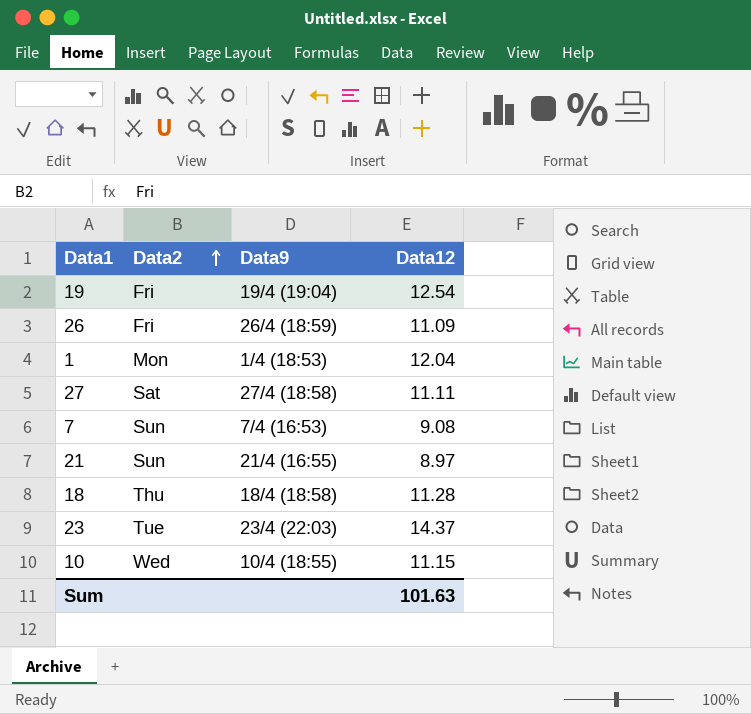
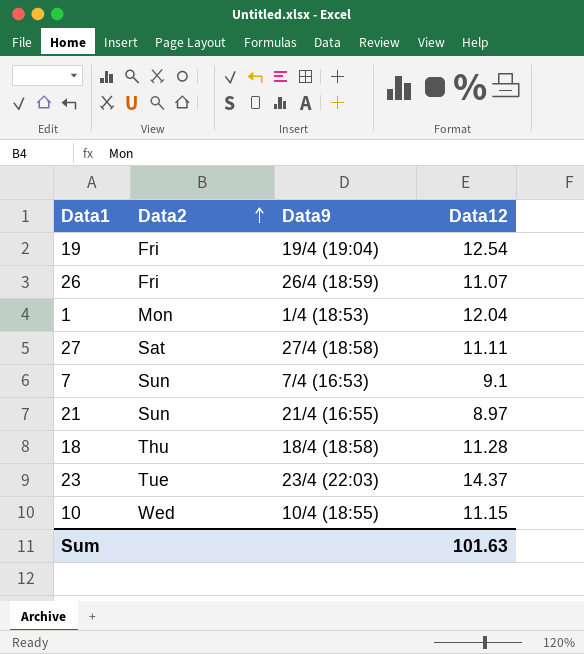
26 | Data12: 11.09 -> 11.07
7 | Data12: 9.08 -> 9.1

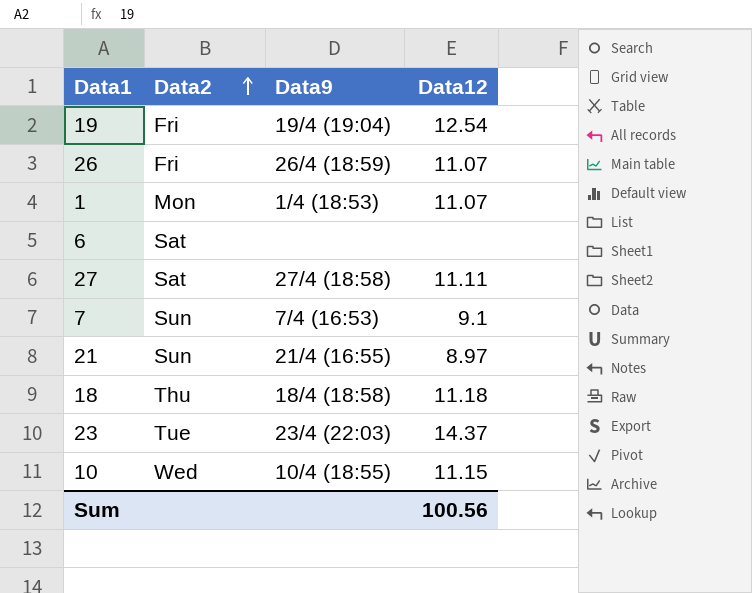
1 | Data12: 12.04 -> 11.07
row 6: none -> Sat | none | none
18 | Data12: 11.28 -> 11.18
Sum | Data12: 101.63 -> 100.56

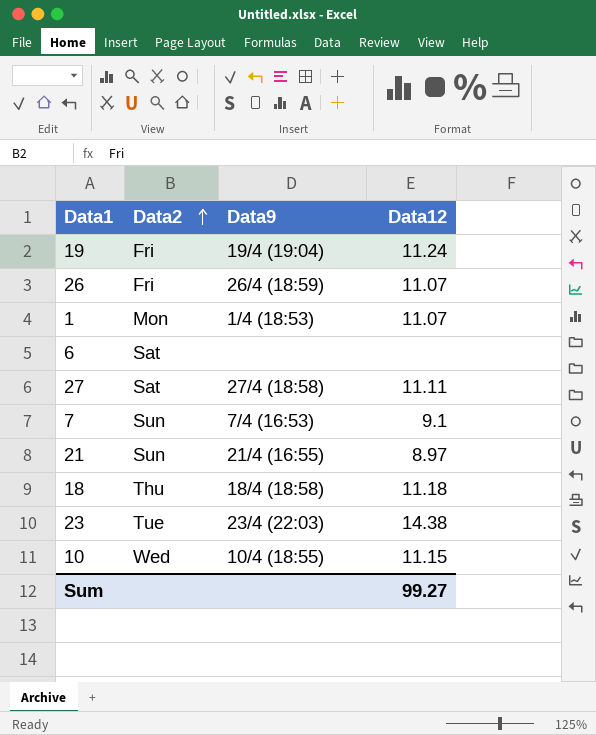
19 | Data12: 12.54 -> 11.24
23 | Data12: 14.37 -> 14.38
Sum | Data12: 100.56 -> 99.27

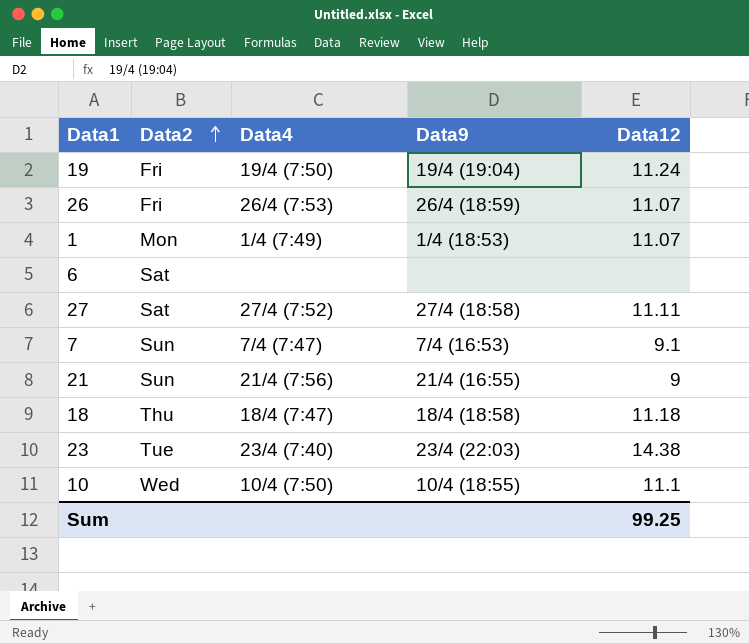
column Data4 | position: none -> 3
21 | Data12: 8.97 -> 9
10 | Data12: 11.15 -> 11.1
Sum | Data12: 99.27 -> 99.25

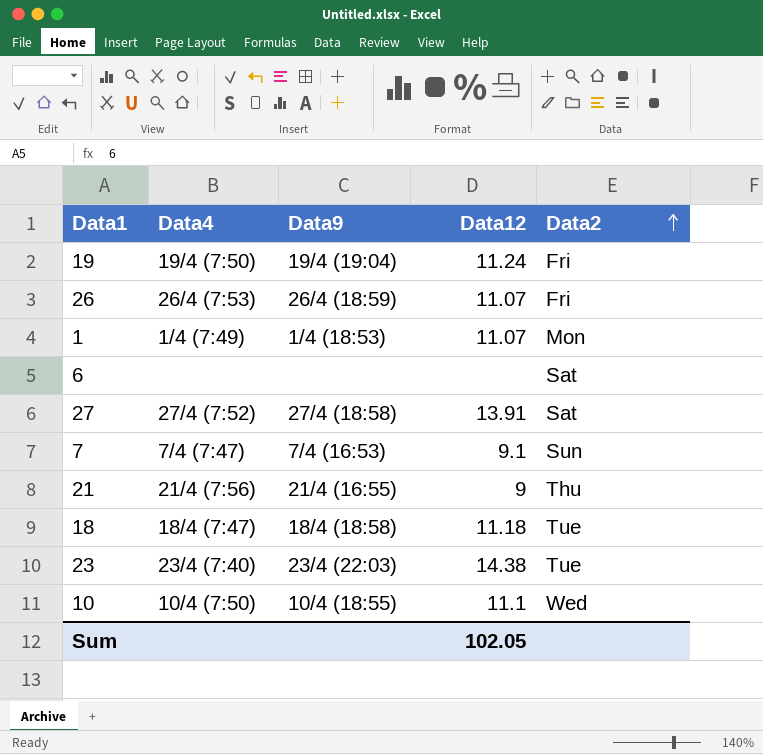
column Data2 | position: 2 -> 5
27 | Data12: 11.11 -> 13.91
21 | Data2: Sun -> Thu
18 | Data2: Thu -> Tue
Sum | Data12: 99.25 -> 102.05

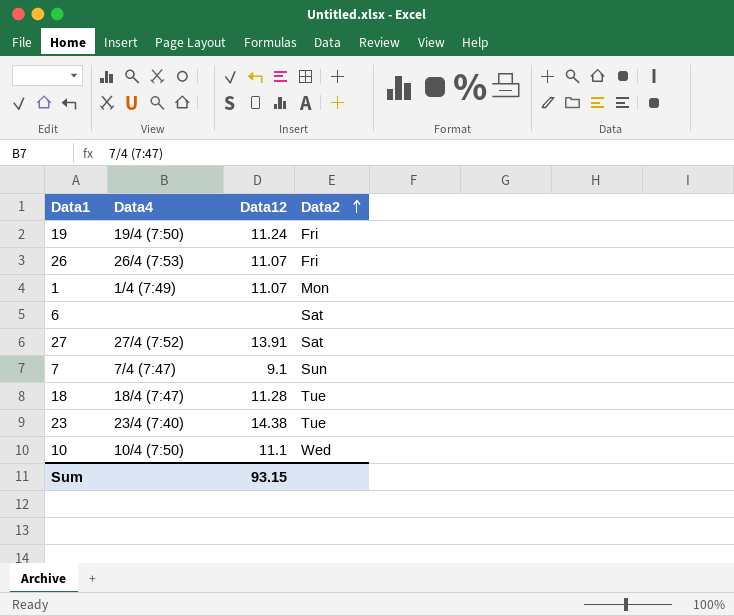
column Data9 | position: 3 -> none
row 21: 21/4 (7:56) | 21/4 (16:55) | 9 | Thu -> none
18 | Data12: 11.18 -> 11.28
Sum | Data12: 102.05 -> 93.15

